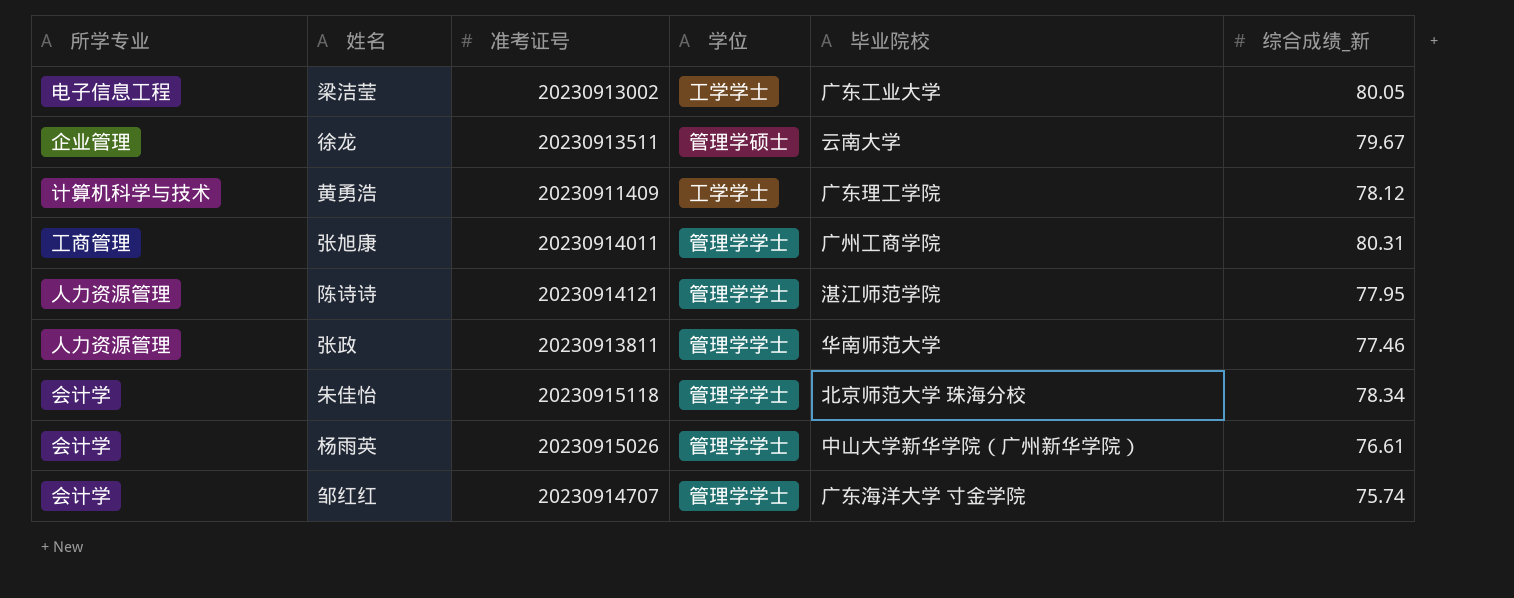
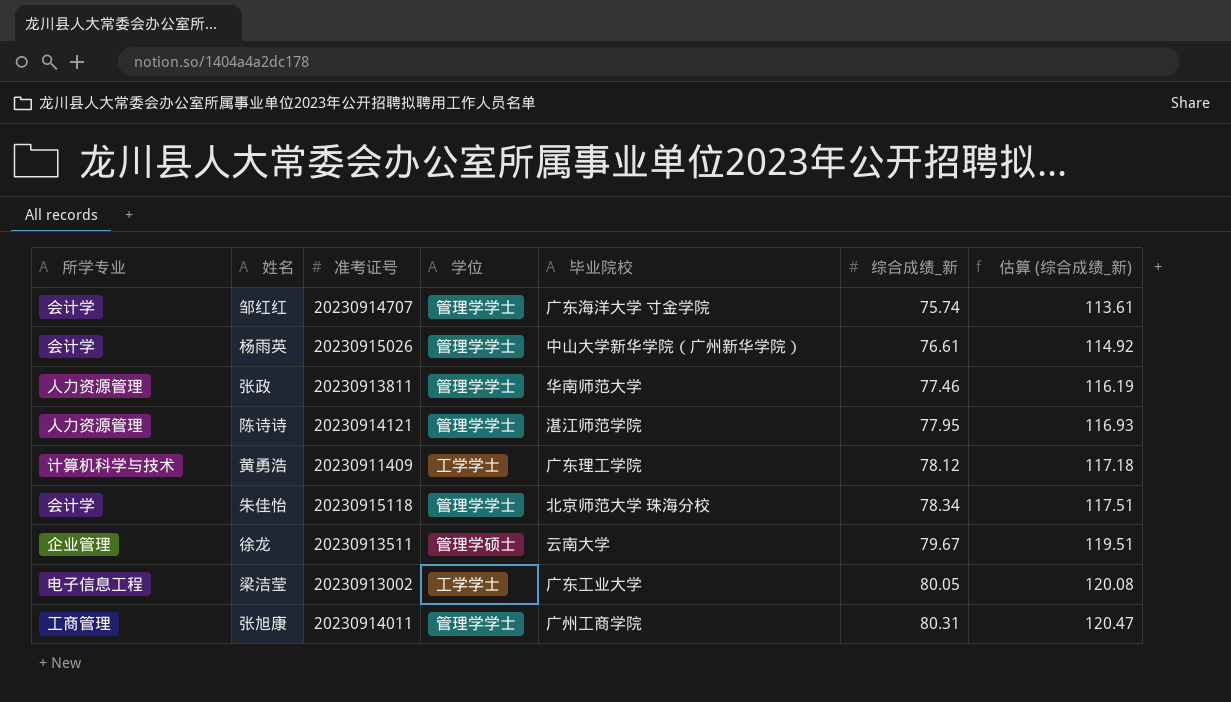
row order: none -> 综合成绩_新 ascending
column 估算 (综合成绩_新) | formula: none -> [综合成绩_新] * 1.5

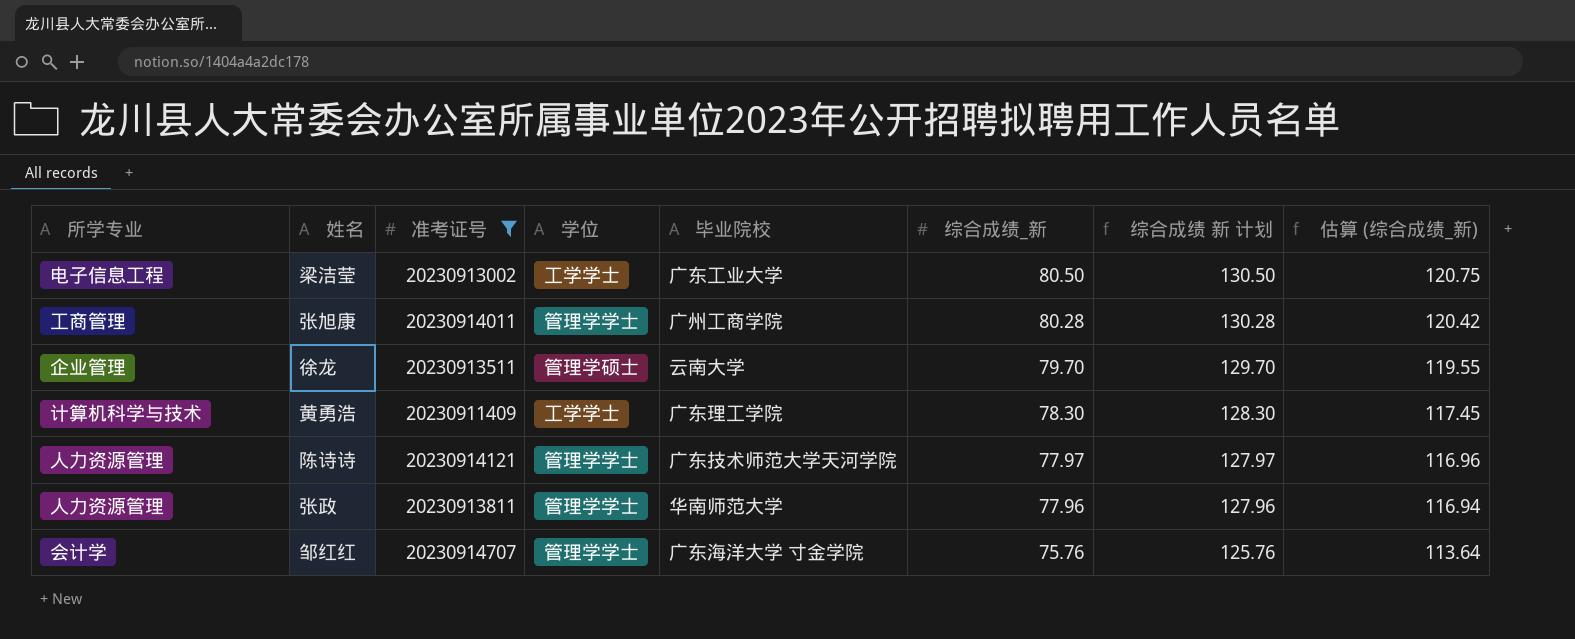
filter: none -> 准考证号 <= 20230914707
row order: 综合成绩_新 ascending -> 综合成绩_新 descending
column 综合成绩 新 计划 | formula: none -> [综合成绩_新] + 50
梁洁莹 | 综合成绩_新: 80.05 -> 80.50
梁洁莹 | 估算 (综合成绩_新): 120.08 -> 120.75
张旭康 | 综合成绩_新: 80.31 -> 80.28
张旭康 | 估算 (综合成绩_新): 120.47 -> 120.42
徐龙 | 综合成绩_新: 79.67 -> 79.70
徐龙 | 估算 (综合成绩_新): 119.51 -> 119.55
黄勇浩 | 综合成绩_新: 78.12 -> 78.30
黄勇浩 | 估算 (综合成绩_新): 117.18 -> 117.45
陈诗诗 | 毕业院校: 湛江师范学院 -> 广东技术师范大学天河学院
陈诗诗 | 综合成绩_新: 77.95 -> 77.97
陈诗诗 | 估算 (综合成绩_新): 116.93 -> 116.96
张政 | 综合成绩_新: 77.46 -> 77.96
张政 | 估算 (综合成绩_新): 116.19 -> 116.94
邹红红 | 综合成绩_新: 75.74 -> 75.76
邹红红 | 估算 (综合成绩_新): 113.61 -> 113.64

